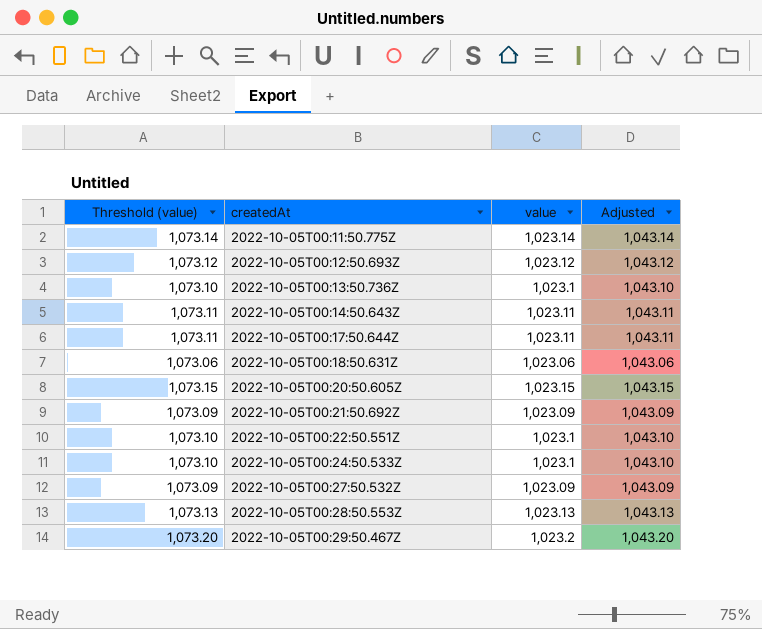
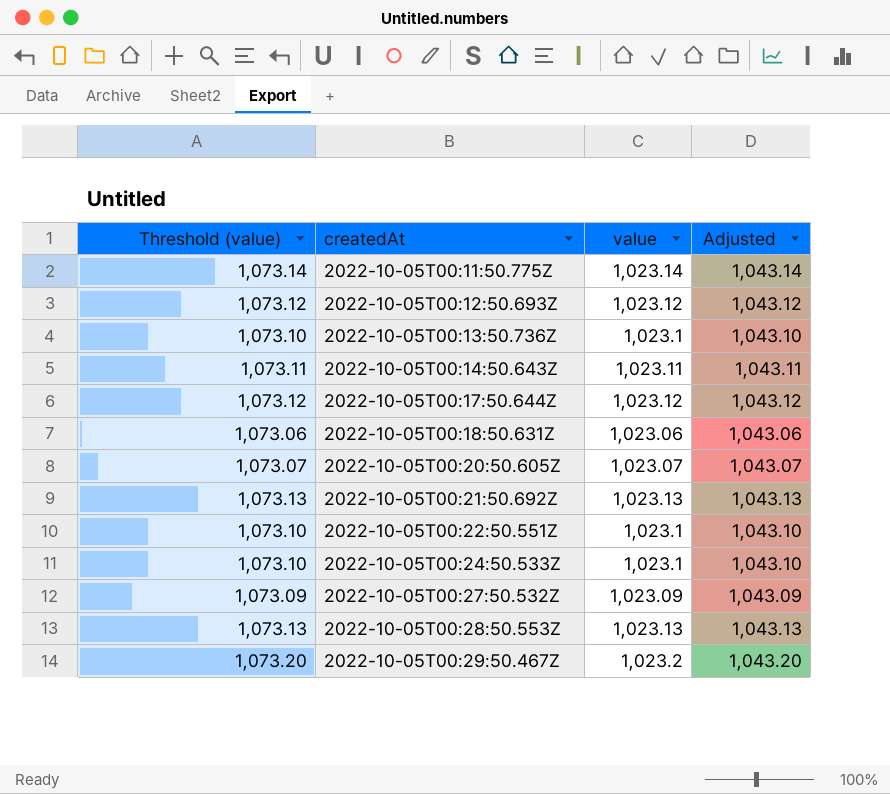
2022-10-05T00:17:50.644Z | Threshold (value): 1,073.11 -> 1,073.12
2022-10-05T00:17:50.644Z | value: 1,023.11 -> 1,023.12
2022-10-05T00:17:50.644Z | Adjusted: 1,043.11 -> 1,043.12
2022-10-05T00:20:50.605Z | Threshold (value): 1,073.15 -> 1,073.07
2022-10-05T00:20:50.605Z | value: 1,023.15 -> 1,023.07
2022-10-05T00:20:50.605Z | Adjusted: 1,043.15 -> 1,043.07
2022-10-05T00:21:50.692Z | Threshold (value): 1,073.09 -> 1,073.13
2022-10-05T00:21:50.692Z | value: 1,023.09 -> 1,023.13
2022-10-05T00:21:50.692Z | Adjusted: 1,043.09 -> 1,043.13

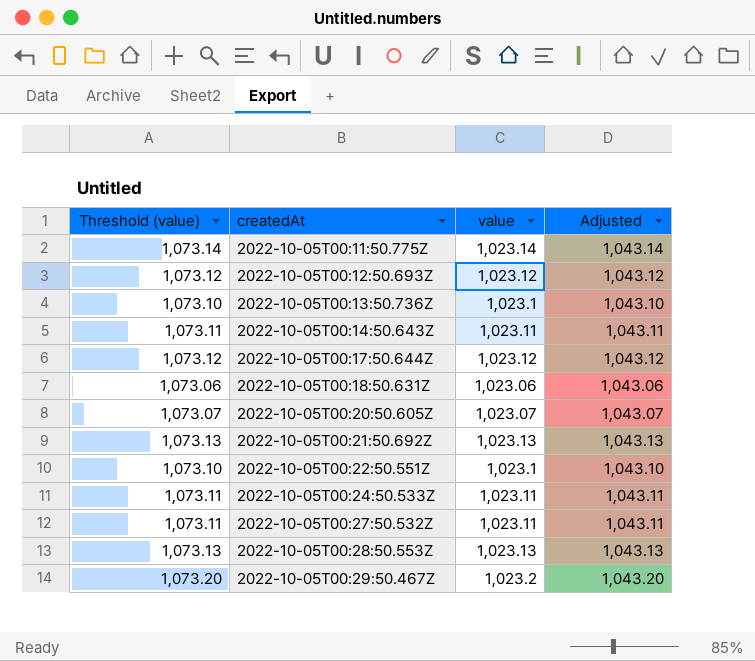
2022-10-05T00:24:50.533Z | Threshold (value): 1,073.10 -> 1,073.11
2022-10-05T00:24:50.533Z | value: 1,023.1 -> 1,023.11
2022-10-05T00:24:50.533Z | Adjusted: 1,043.10 -> 1,043.11
2022-10-05T00:27:50.532Z | Threshold (value): 1,073.09 -> 1,073.11
2022-10-05T00:27:50.532Z | value: 1,023.09 -> 1,023.11
2022-10-05T00:27:50.532Z | Adjusted: 1,043.09 -> 1,043.11

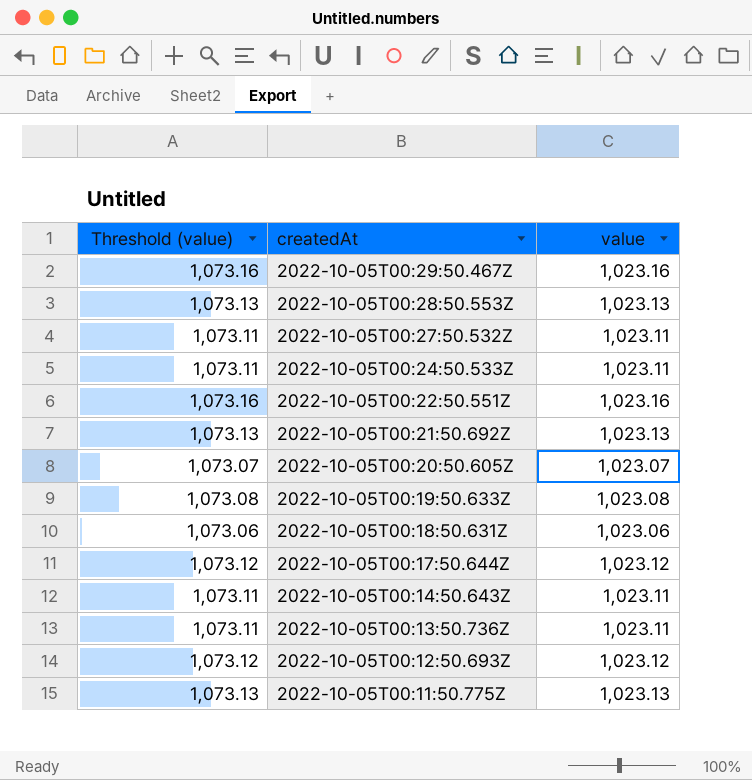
row order: createdAt ascending -> createdAt descending
column Adjusted | formula: [value] + 20 -> none
2022-10-05T00:29:50.467Z | Threshold (value): 1,073.20 -> 1,073.16
2022-10-05T00:29:50.467Z | value: 1,023.2 -> 1,023.16
2022-10-05T00:22:50.551Z | Threshold (value): 1,073.10 -> 1,073.16
2022-10-05T00:22:50.551Z | value: 1,023.1 -> 1,023.16
row 2022-10-05T00:19:50.633Z: none -> 1,073.08 | 1,023.08
2022-10-05T00:13:50.736Z | Threshold (value): 1,073.10 -> 1,073.11
2022-10-05T00:13:50.736Z | value: 1,023.1 -> 1,023.11
2022-10-05T00:11:50.775Z | Threshold (value): 1,073.14 -> 1,073.13
2022-10-05T00:11:50.775Z | value: 1,023.14 -> 1,023.13

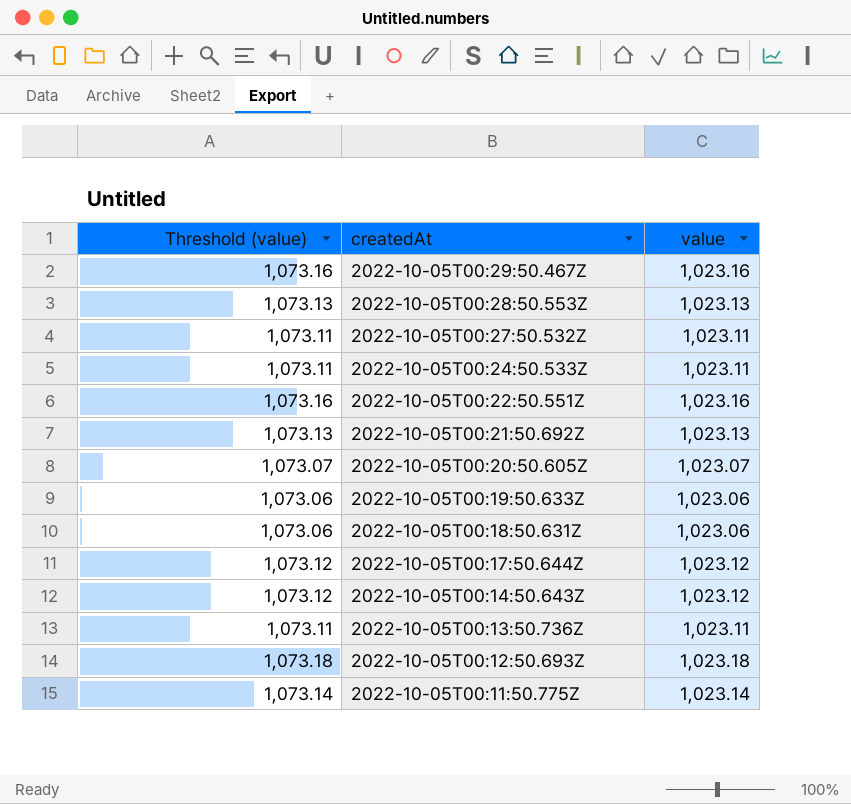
2022-10-05T00:19:50.633Z | Threshold (value): 1,073.08 -> 1,073.06
2022-10-05T00:19:50.633Z | value: 1,023.08 -> 1,023.06
2022-10-05T00:14:50.643Z | Threshold (value): 1,073.11 -> 1,073.12
2022-10-05T00:14:50.643Z | value: 1,023.11 -> 1,023.12
2022-10-05T00:12:50.693Z | Threshold (value): 1,073.12 -> 1,073.18
2022-10-05T00:12:50.693Z | value: 1,023.12 -> 1,023.18
2022-10-05T00:11:50.775Z | Threshold (value): 1,073.13 -> 1,073.14
2022-10-05T00:11:50.775Z | value: 1,023.13 -> 1,023.14

